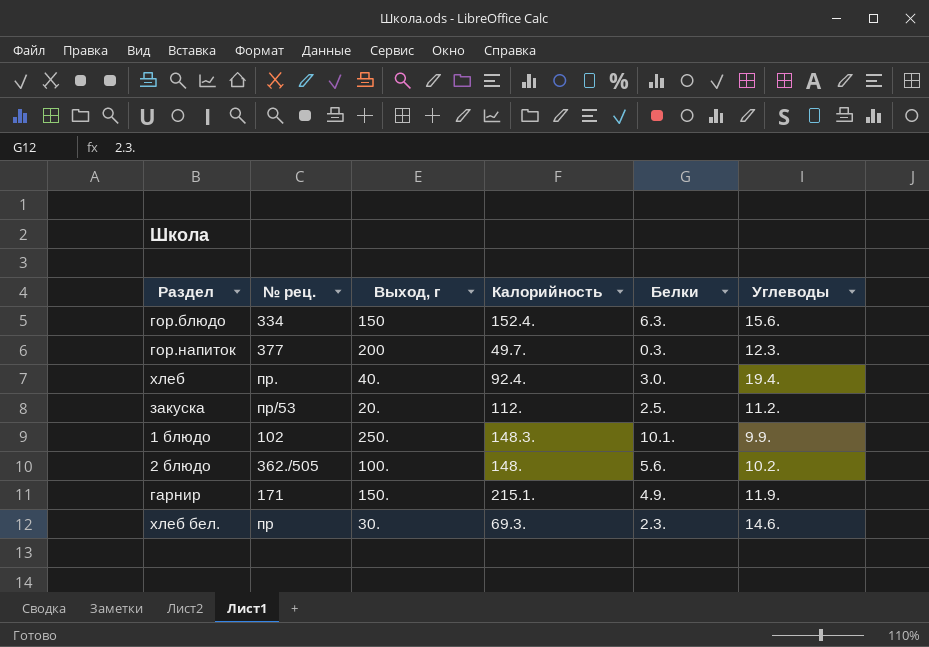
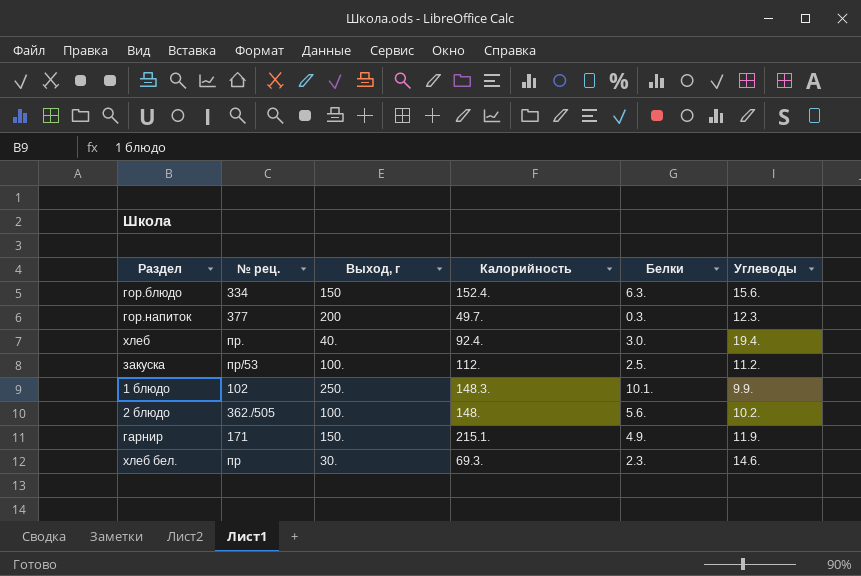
закуска | Выход, г: 20. -> 100.

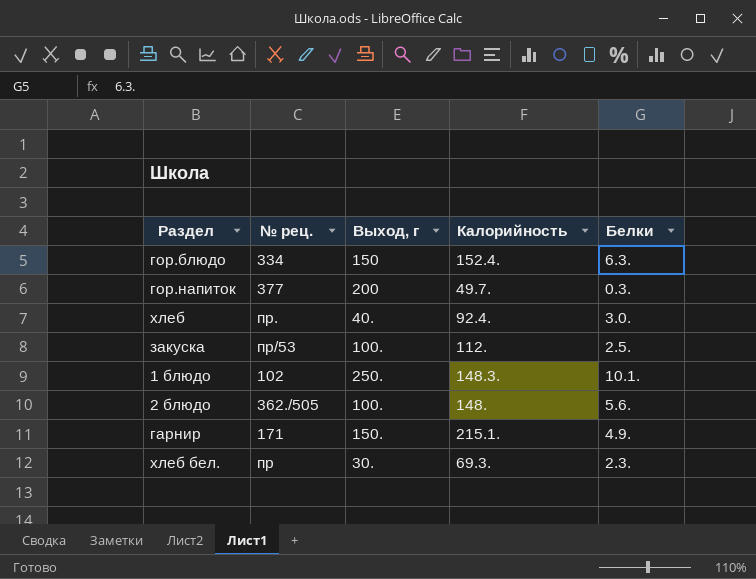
column Углеводы | position: 6 -> none

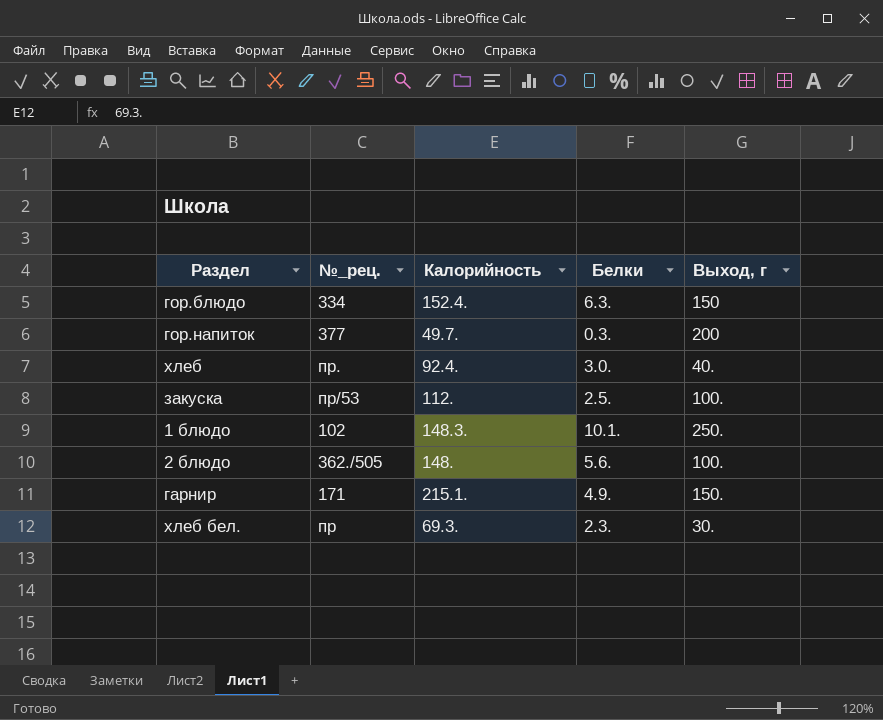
column name: № рец. -> №_рец.
column Выход, г | position: 3 -> 5

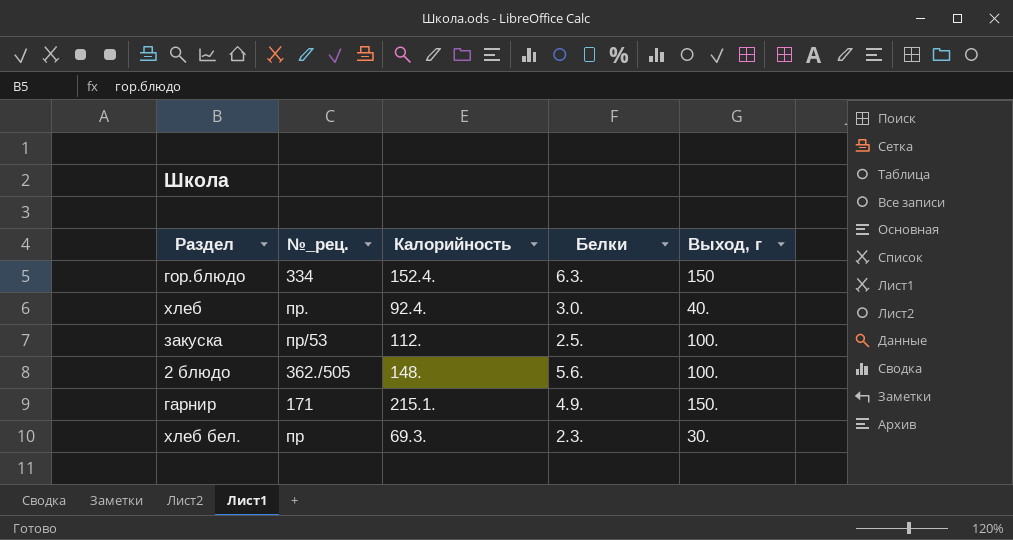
row гор.напиток: 377 | 49.7. | 0.3. | 200 -> none
row 1 блюдо: 102 | 148.3. | 10.1. | 250. -> none

